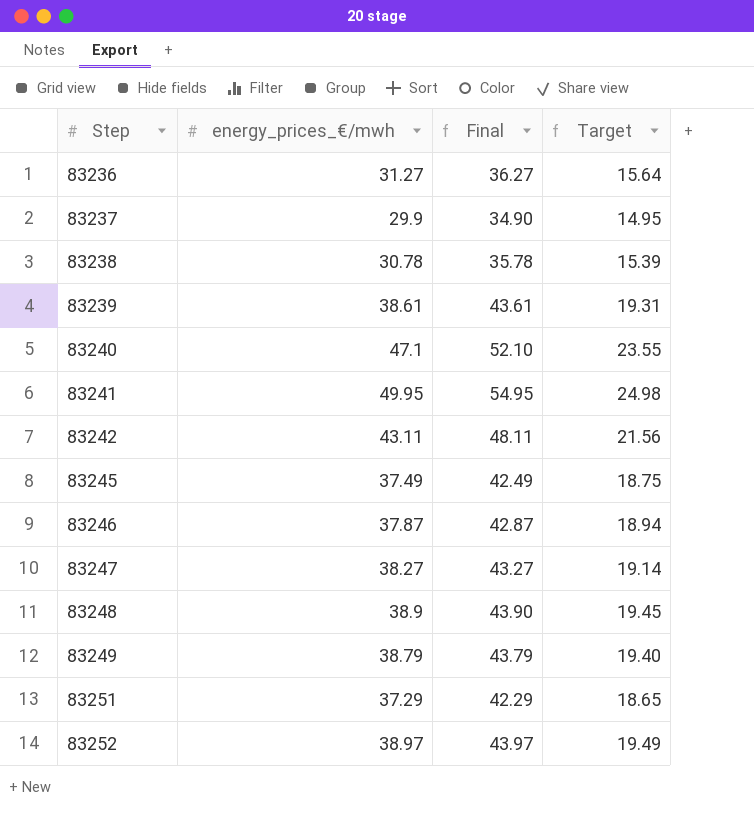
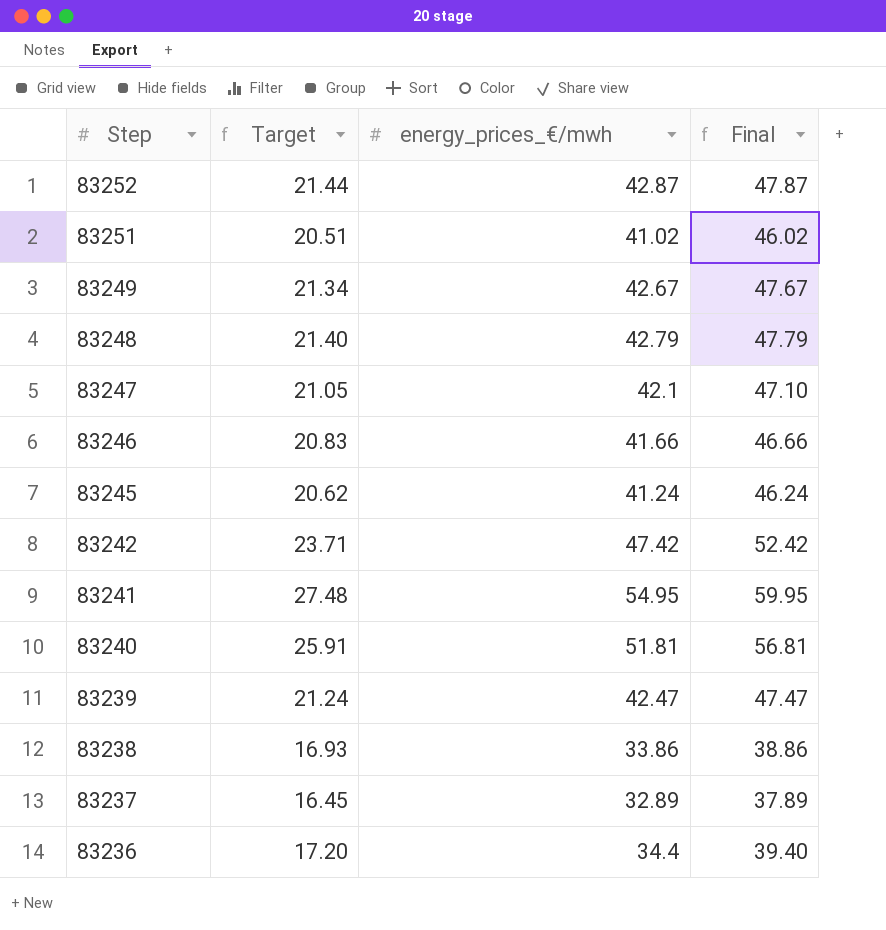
row order: Step ascending -> Step descending
column Target | position: 4 -> 2
83252 | Target: 19.49 -> 21.44
83252 | energy_prices_€/mwh: 38.97 -> 42.87
83252 | Final: 43.97 -> 47.87
83251 | Target: 18.65 -> 20.51
83251 | energy_prices_€/mwh: 37.29 -> 41.02
83251 | Final: 42.29 -> 46.02
83249 | Target: 19.40 -> 21.34
83249 | energy_prices_€/mwh: 38.79 -> 42.67
83249 | Final: 43.79 -> 47.67
83248 | Target: 19.45 -> 21.40
83248 | energy_prices_€/mwh: 38.9 -> 42.79
83248 | Final: 43.90 -> 47.79
83247 | Target: 19.14 -> 21.05
83247 | energy_prices_€/mwh: 38.27 -> 42.1
83247 | Final: 43.27 -> 47.10
83246 | Target: 18.94 -> 20.83
83246 | energy_prices_€/mwh: 37.87 -> 41.66
83246 | Final: 42.87 -> 46.66
83245 | Target: 18.75 -> 20.62
83245 | energy_prices_€/mwh: 37.49 -> 41.24
83245 | Final: 42.49 -> 46.24
83242 | Target: 21.56 -> 23.71
83242 | energy_prices_€/mwh: 43.11 -> 47.42
83242 | Final: 48.11 -> 52.42
83241 | Target: 24.98 -> 27.48
83241 | energy_prices_€/mwh: 49.95 -> 54.95
83241 | Final: 54.95 -> 59.95
83240 | Target: 23.55 -> 25.91
83240 | energy_prices_€/mwh: 47.1 -> 51.81
83240 | Final: 52.10 -> 56.81
83239 | Target: 19.31 -> 21.24
83239 | energy_prices_€/mwh: 38.61 -> 42.47
83239 | Final: 43.61 -> 47.47
83238 | Target: 15.39 -> 16.93
83238 | energy_prices_€/mwh: 30.78 -> 33.86
83238 | Final: 35.78 -> 38.86
83237 | Target: 14.95 -> 16.45
83237 | energy_prices_€/mwh: 29.9 -> 32.89
83237 | Final: 34.90 -> 37.89
83236 | Target: 15.64 -> 17.20
83236 | energy_prices_€/mwh: 31.27 -> 34.4
83236 | Final: 36.27 -> 39.40

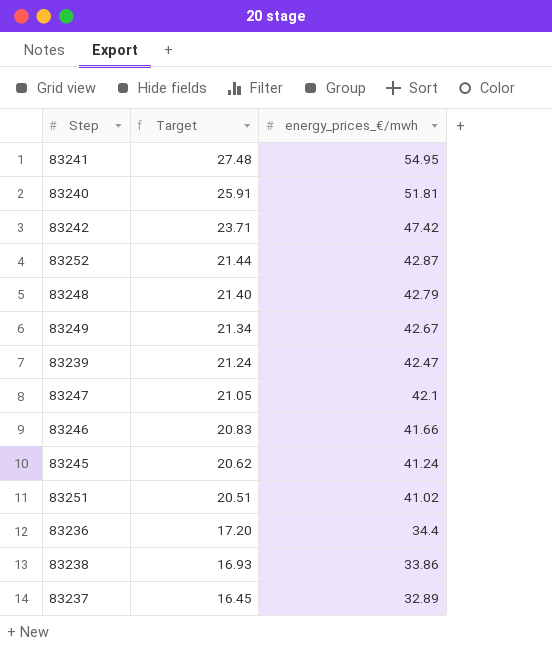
row order: Step descending -> Target descending
column Final | formula: [energy_prices_€/mwh] + 5 -> none

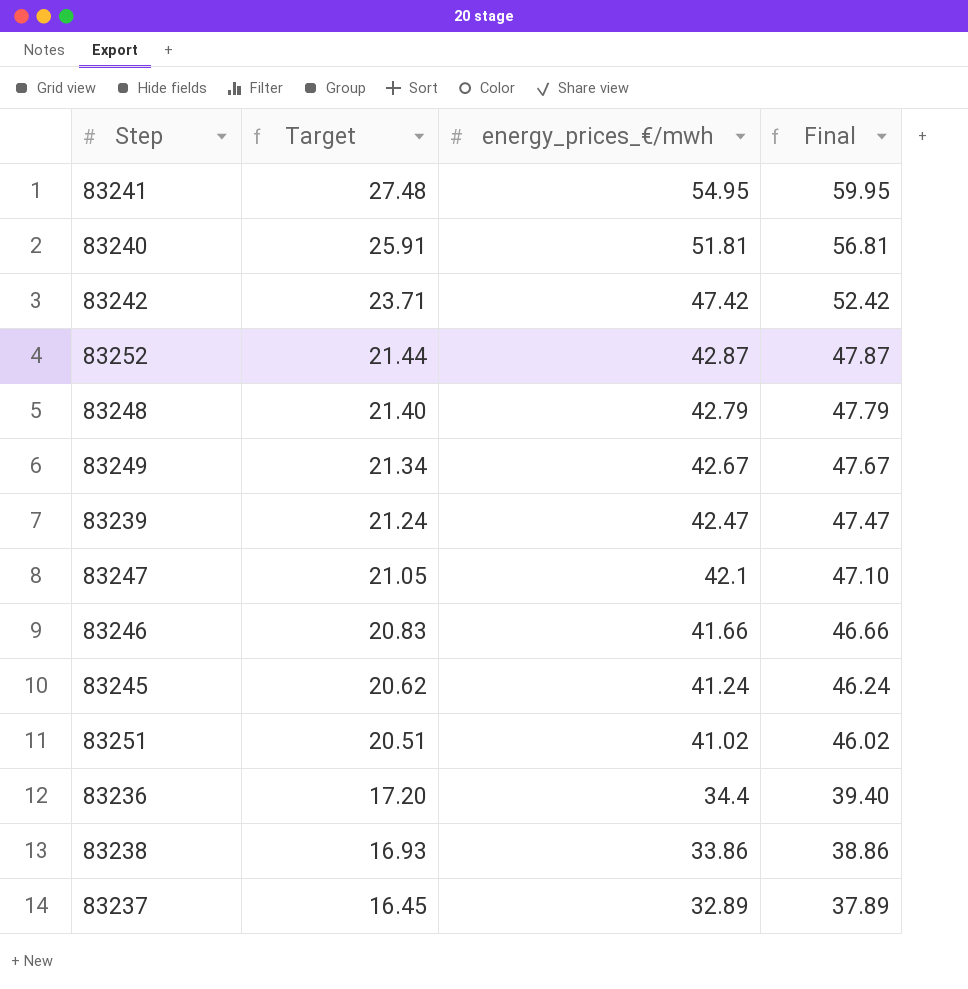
column Final | formula: none -> [energy_prices_€/mwh] + 5

